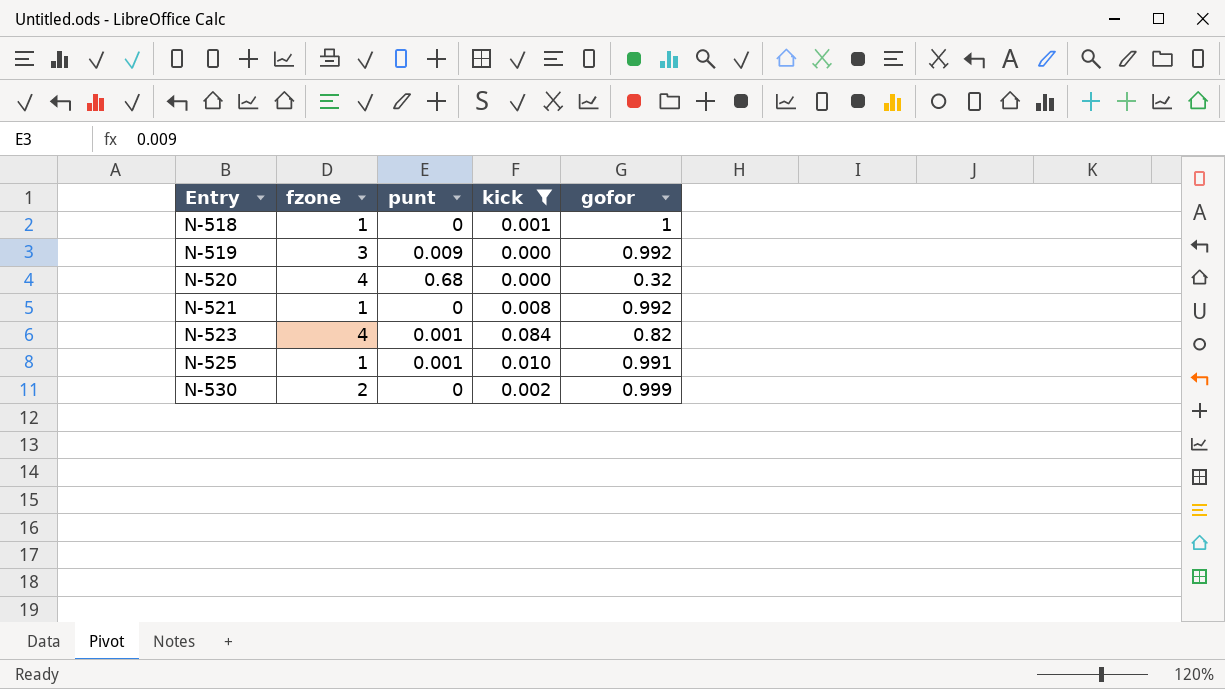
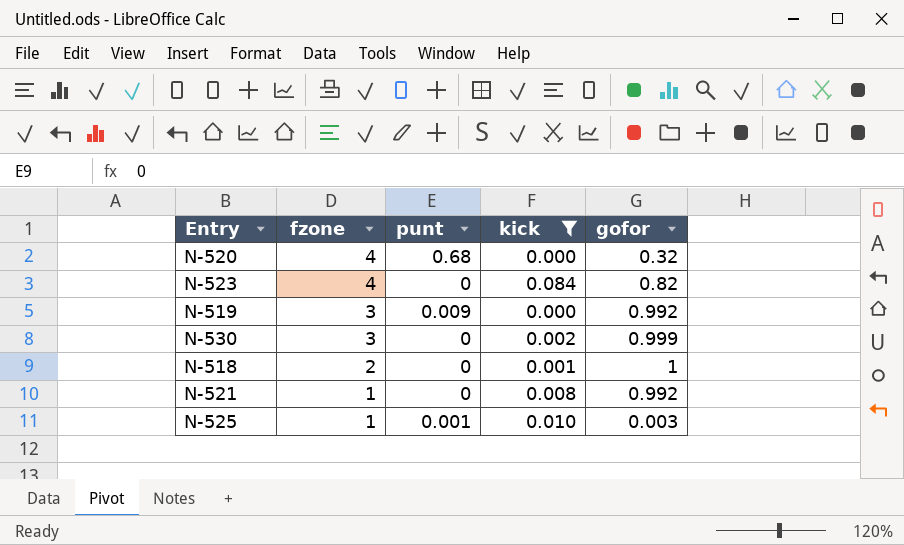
row order: Entry ascending -> fzone descending
N-523 | punt: 0.001 -> 0
N-530 | fzone: 2 -> 3
N-518 | fzone: 1 -> 2
N-525 | gofor: 0.991 -> 0.003

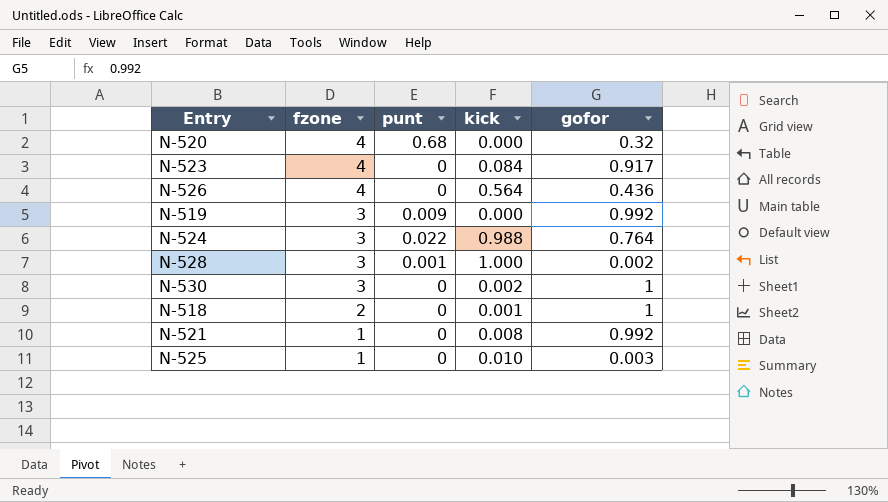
filter: kick <= 0.084 -> none
N-523 | gofor: 0.82 -> 0.917
N-530 | gofor: 0.999 -> 1
N-525 | punt: 0.001 -> 0

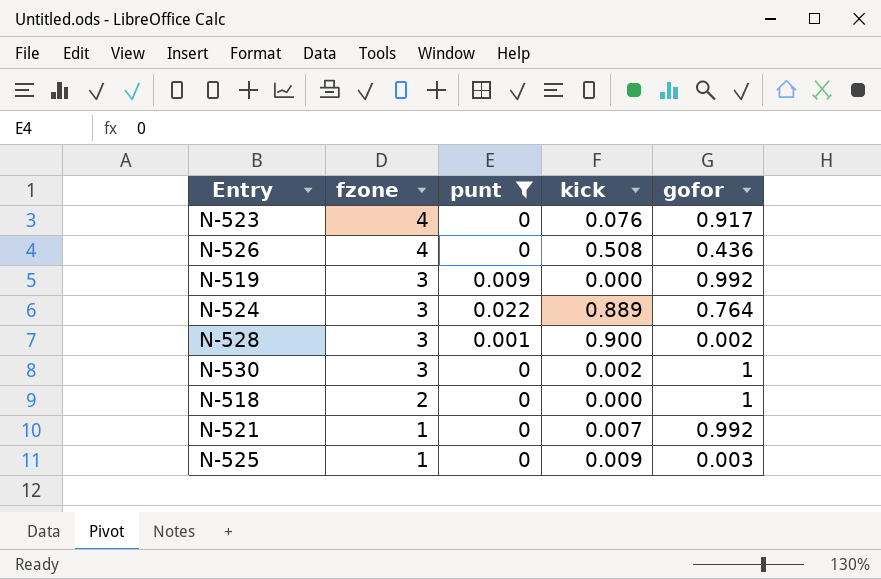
filter: none -> punt != 0.68
N-523 | kick: 0.084 -> 0.076
N-526 | kick: 0.564 -> 0.508
N-524 | kick: 0.988 -> 0.889
N-528 | kick: 1.000 -> 0.900
N-518 | kick: 0.001 -> 0.000
N-521 | kick: 0.008 -> 0.007
N-525 | kick: 0.010 -> 0.009

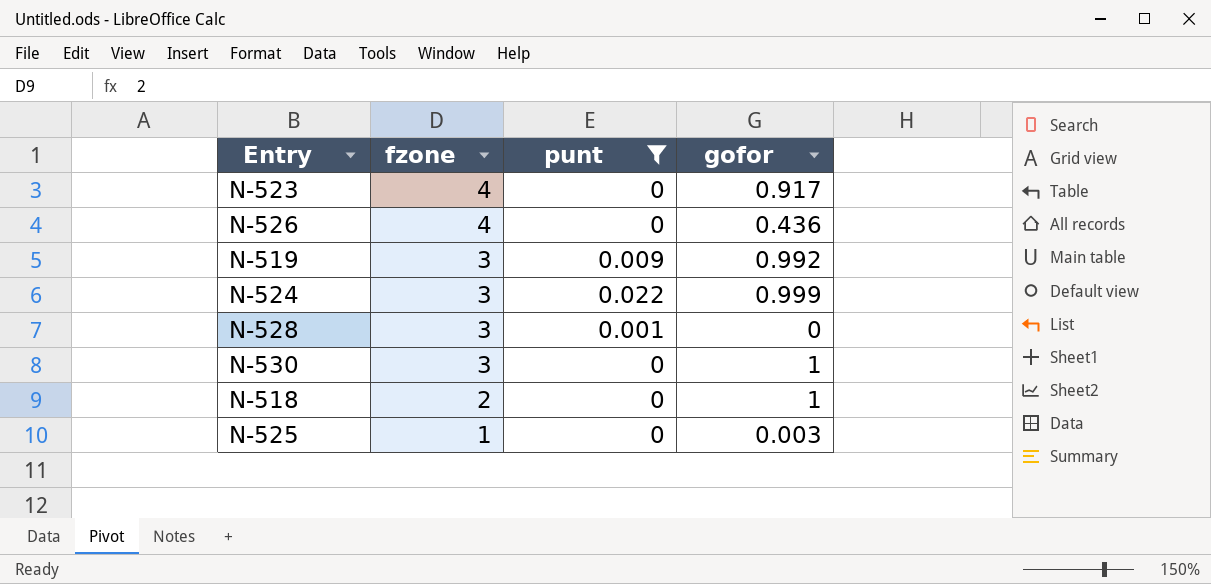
column kick | position: 4 -> none
row N-521: 1 | 0 | 0.007 | 0.992 -> none
N-524 | gofor: 0.764 -> 0.999
N-528 | gofor: 0.002 -> 0

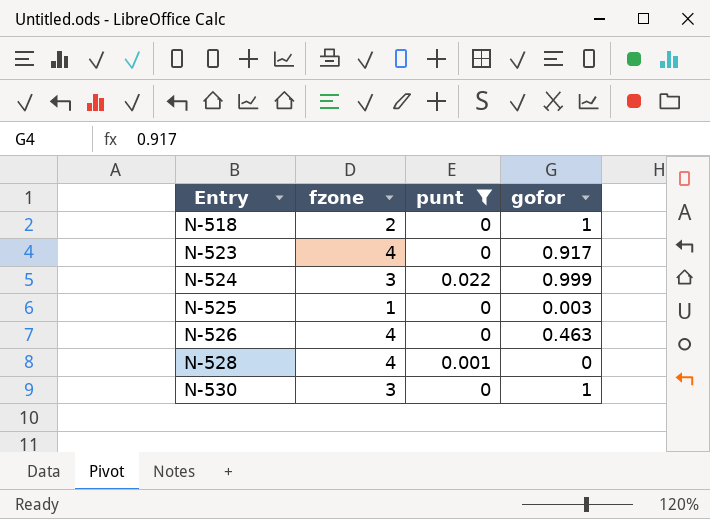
row order: fzone descending -> Entry ascending
row N-519: 3 | 0.009 | 0.992 -> none
N-526 | gofor: 0.436 -> 0.463
N-528 | fzone: 3 -> 4

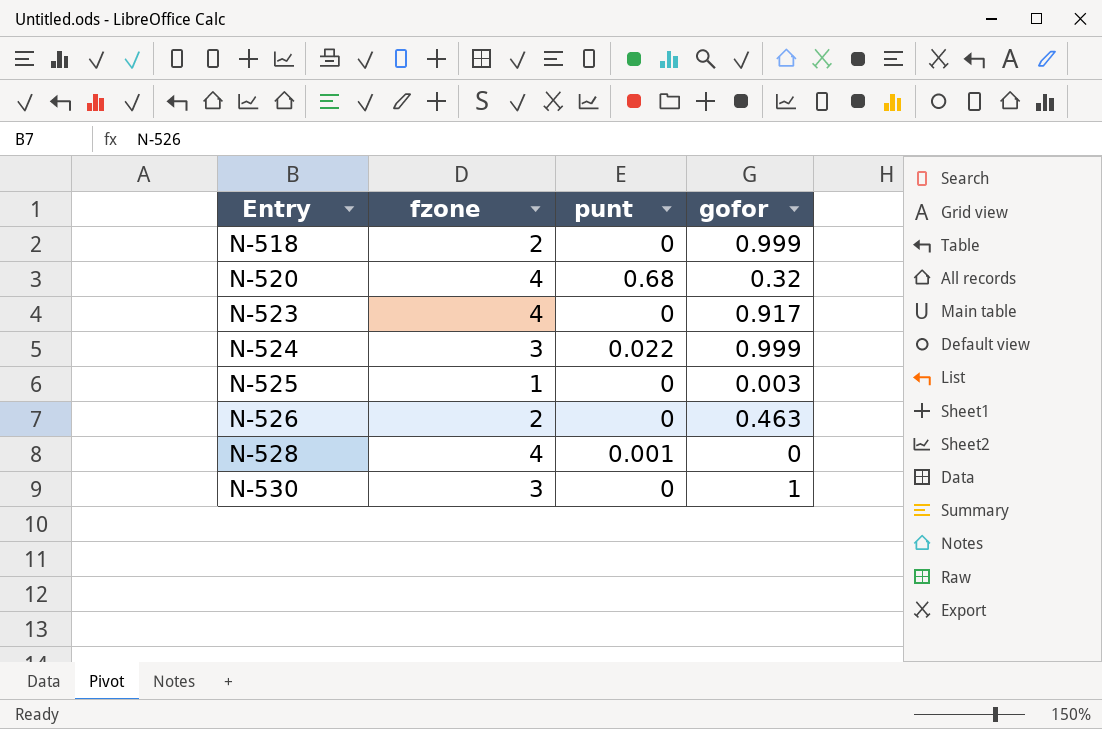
filter: punt != 0.68 -> none
N-518 | gofor: 1 -> 0.999
N-526 | fzone: 4 -> 2

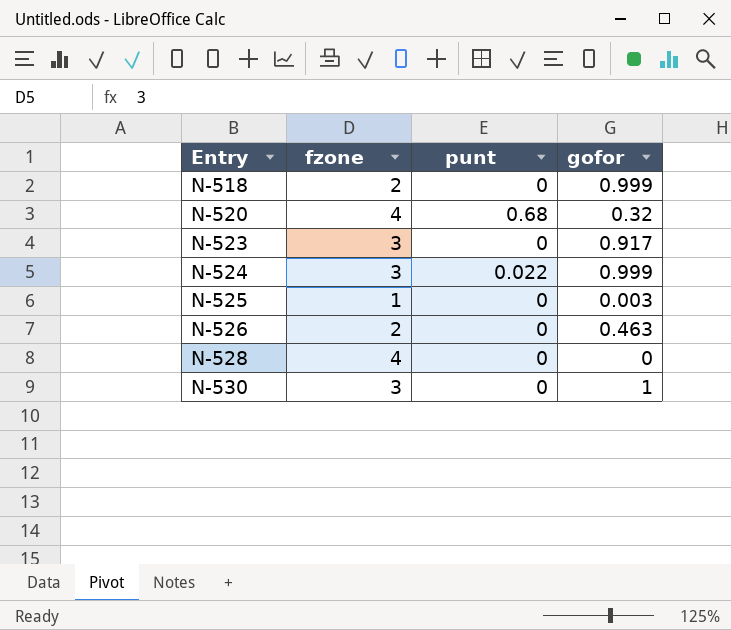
N-523 | fzone: 4 -> 3
N-528 | punt: 0.001 -> 0

